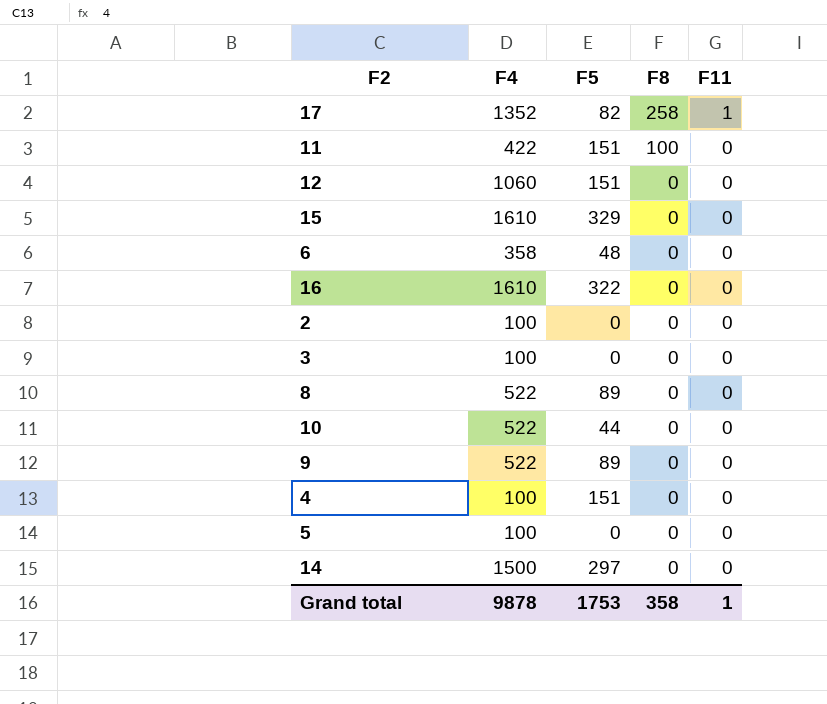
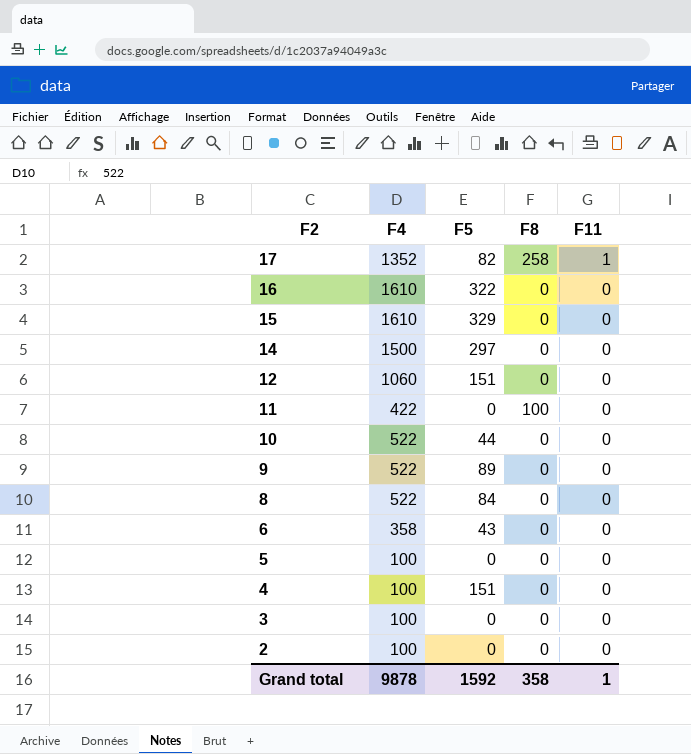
row order: F8 descending -> F2 descending
11 | F5: 151 -> 0
8 | F5: 89 -> 84
6 | F5: 48 -> 43
Grand total | F5: 1753 -> 1592

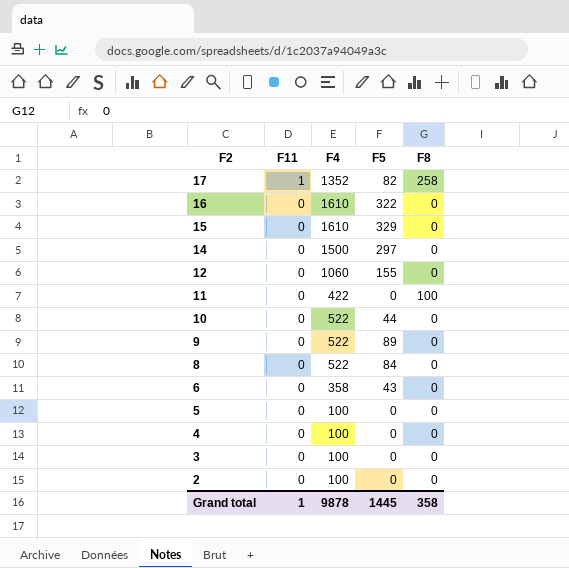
column F11 | position: 5 -> 2
12 | F5: 151 -> 155
4 | F5: 151 -> 0
Grand total | F5: 1592 -> 1445

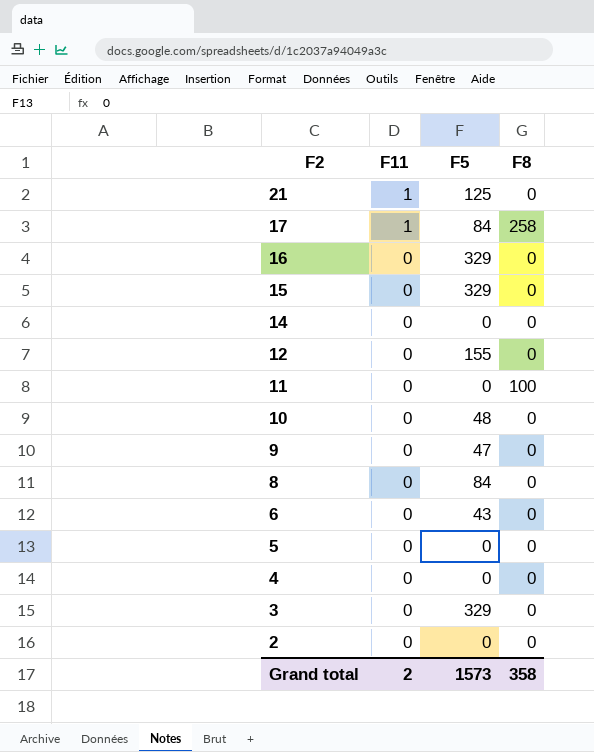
column F4 | position: 3 -> none
row 21: none -> 1 | 125 | 0
17 | F5: 82 -> 84
16 | F5: 322 -> 329
14 | F5: 297 -> 0
10 | F5: 44 -> 48
9 | F5: 89 -> 47
3 | F5: 0 -> 329
Grand total | F11: 1 -> 2
Grand total | F5: 1445 -> 1573

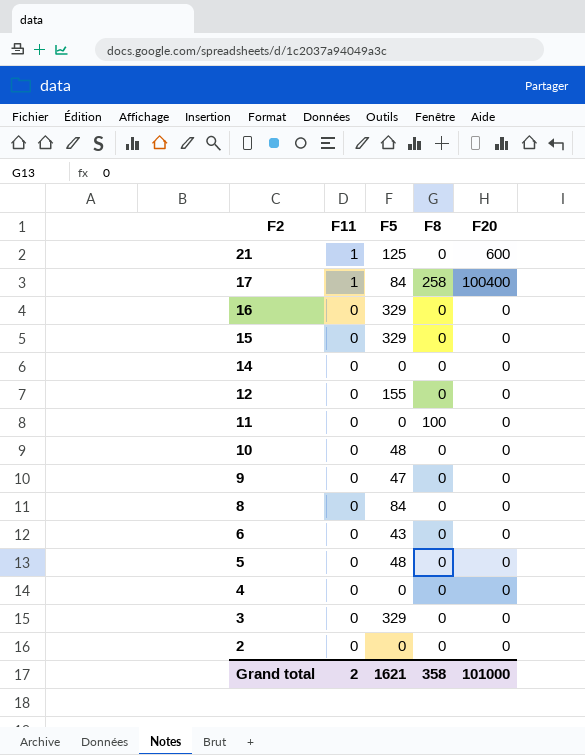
column F20 | position: none -> 5
5 | F5: 0 -> 48
Grand total | F5: 1573 -> 1621

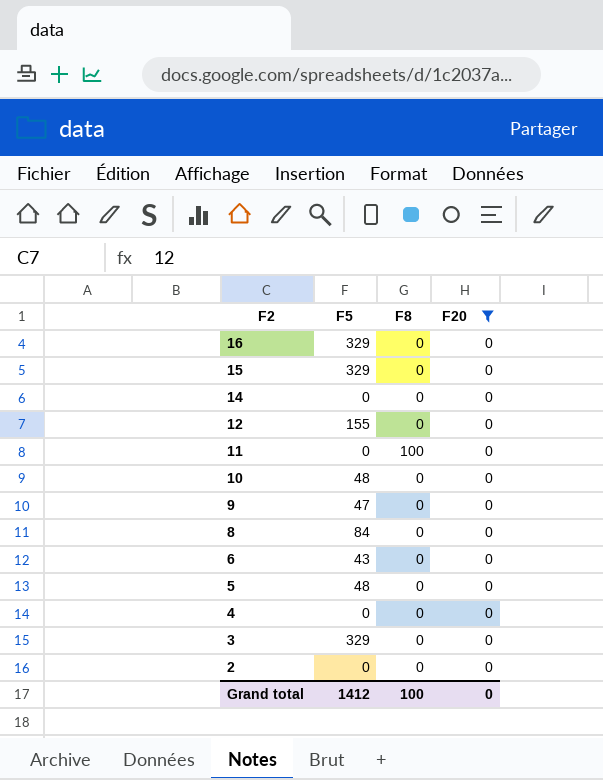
filter: none -> F20 = 0
column F11 | position: 2 -> none
Grand total | F5: 1621 -> 1412
Grand total | F8: 358 -> 100
Grand total | F20: 101000 -> 0

